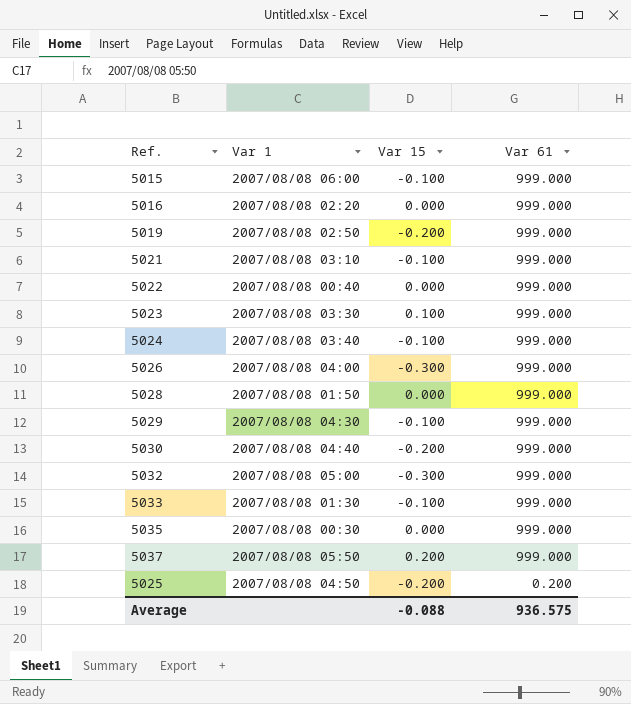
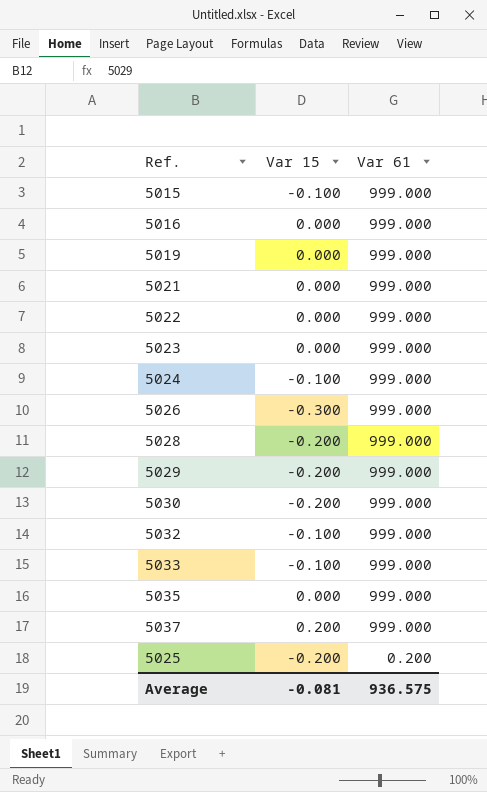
column Var 1 | position: 2 -> none
5019 | Var 15: -0.200 -> 0.000
5021 | Var 15: -0.100 -> 0.000
5023 | Var 15: 0.100 -> 0.000
5028 | Var 15: 0.000 -> -0.200
5029 | Var 15: -0.100 -> -0.200
5032 | Var 15: -0.300 -> -0.100
Average | Var 15: -0.088 -> -0.081

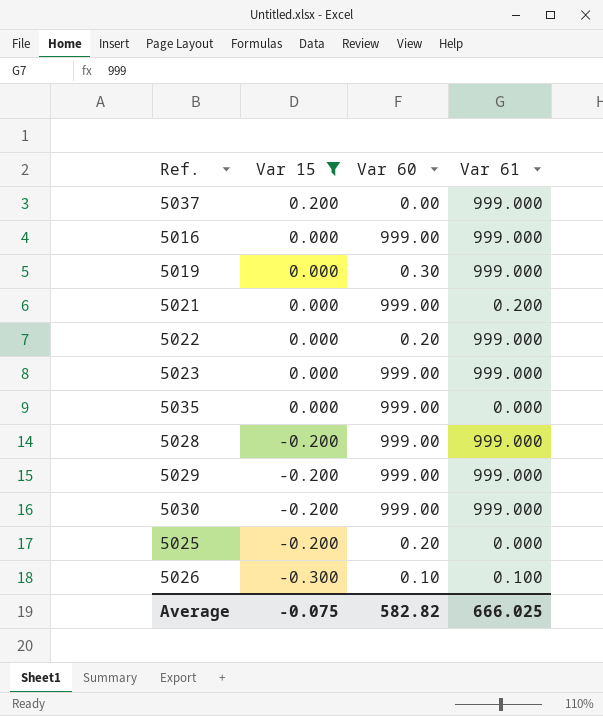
filter: none -> Var 15 != -0.100
row order: Var 61 descending -> Var 15 descending
column Var 60 | position: none -> 3
5021 | Var 61: 999.000 -> 0.200
5035 | Var 61: 999.000 -> 0.000
5025 | Var 61: 0.200 -> 0.000
5026 | Var 61: 999.000 -> 0.100
Average | Var 15: -0.081 -> -0.075
Average | Var 61: 936.575 -> 666.025

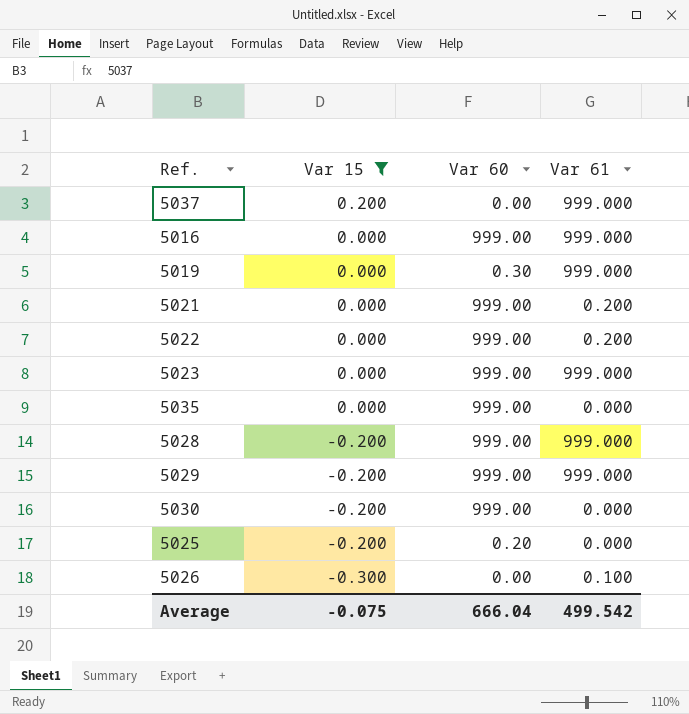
5022 | Var 60: 0.20 -> 999.00
5022 | Var 61: 999.000 -> 0.200
5030 | Var 61: 999.000 -> 0.000
5026 | Var 60: 0.10 -> 0.00
Average | Var 60: 582.82 -> 666.04
Average | Var 61: 666.025 -> 499.542

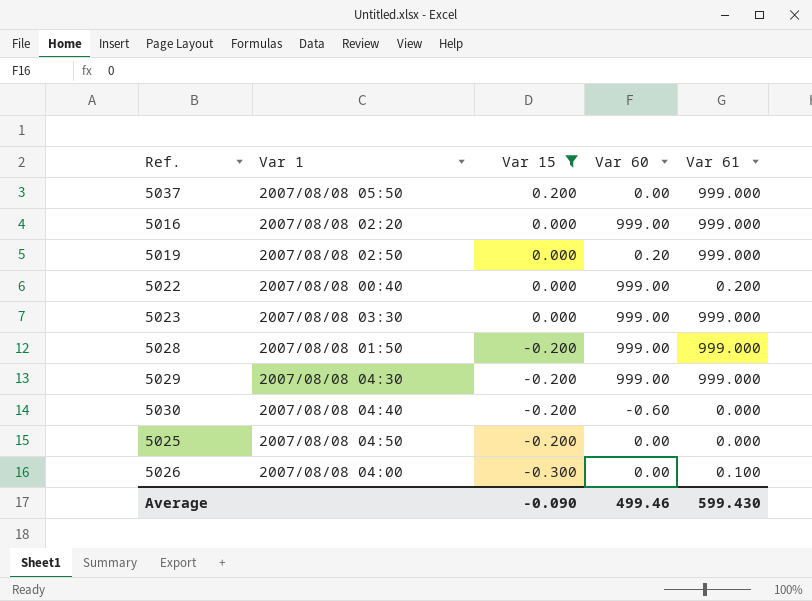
column Var 1 | position: none -> 2
row 5021: 0.000 | 999.00 | 0.200 -> none
row 5035: 0.000 | 999.00 | 0.000 -> none
5019 | Var 60: 0.30 -> 0.20
5030 | Var 60: 999.00 -> -0.60
5025 | Var 60: 0.20 -> 0.00
Average | Var 15: -0.075 -> -0.090
Average | Var 60: 666.04 -> 499.46
Average | Var 61: 499.542 -> 599.430

